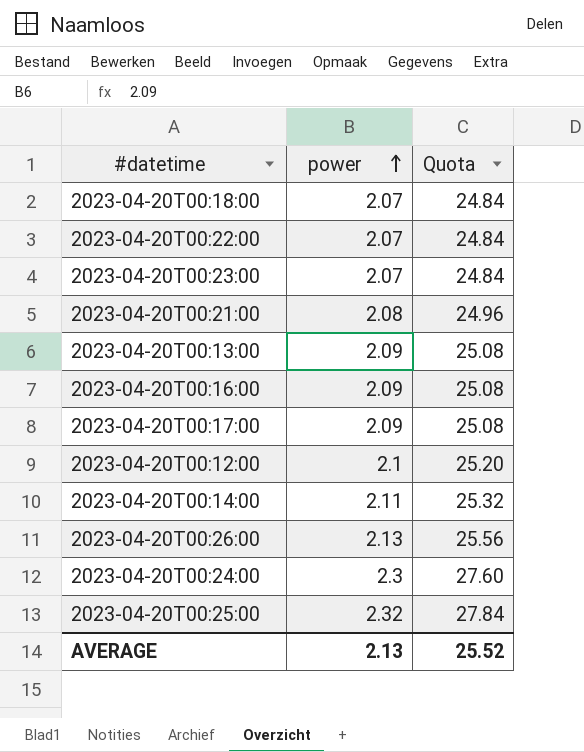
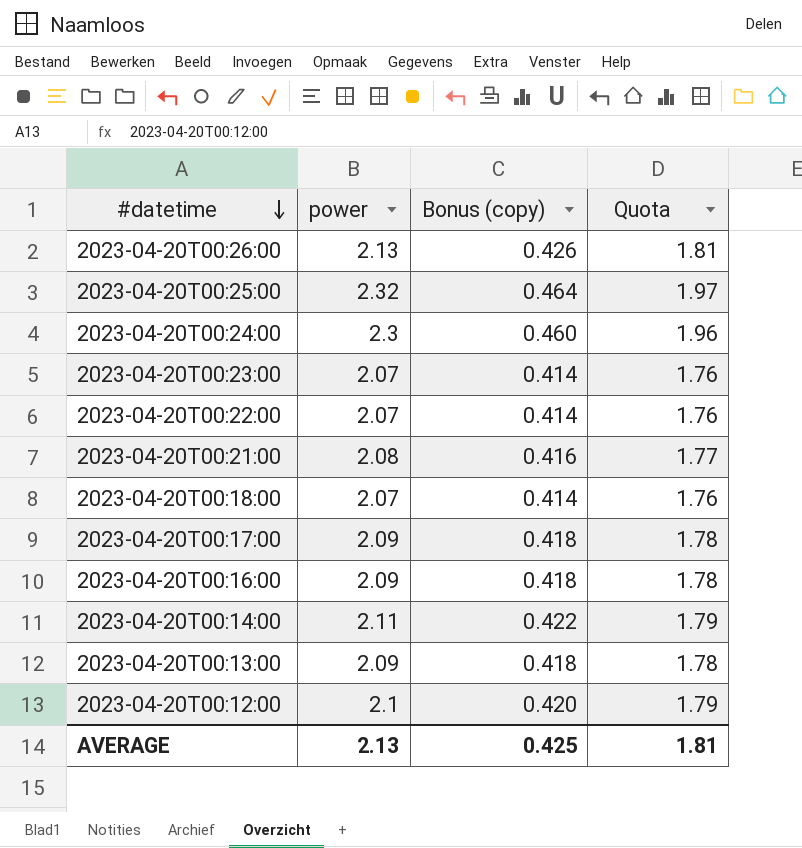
row order: power ascending -> #datetime descending
column Bonus (copy) | formula: none -> [power] * 0.2
column Quota | formula: [power] * 12 -> [power] * 0.85
AVERAGE | Quota: 25.52 -> 1.81

